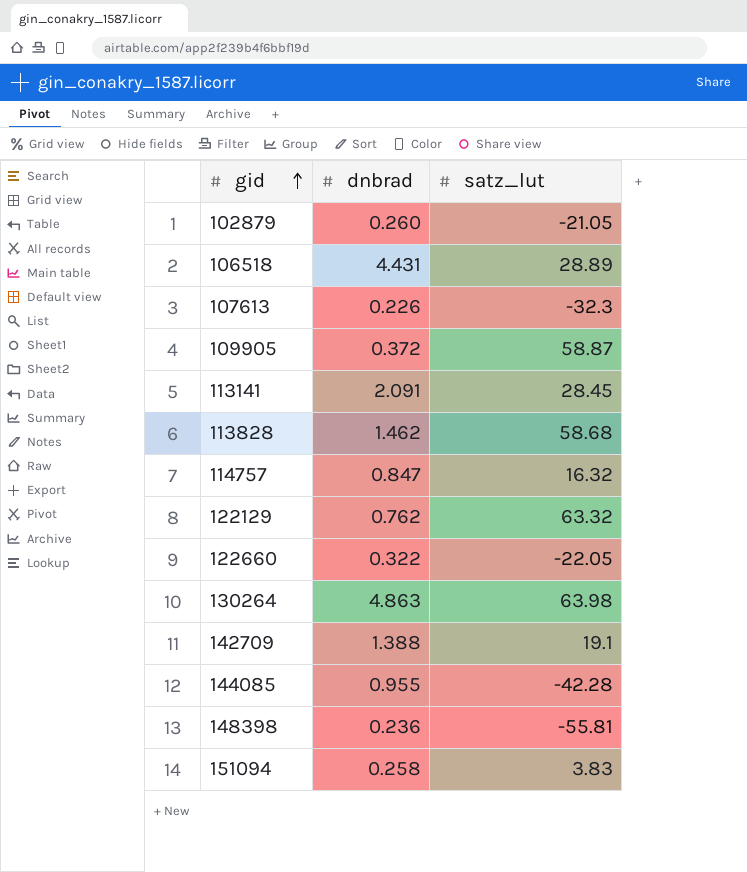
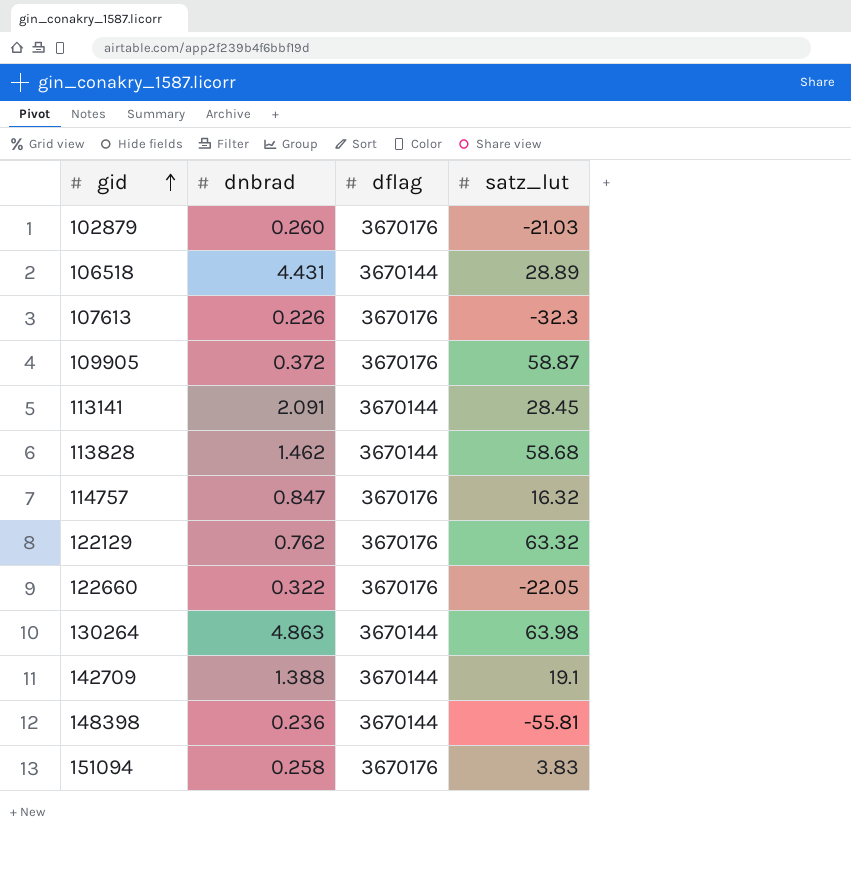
column dflag | position: none -> 3
row 144085: 0.955 | -42.28 -> none
102879 | satz_lut: -21.05 -> -21.03

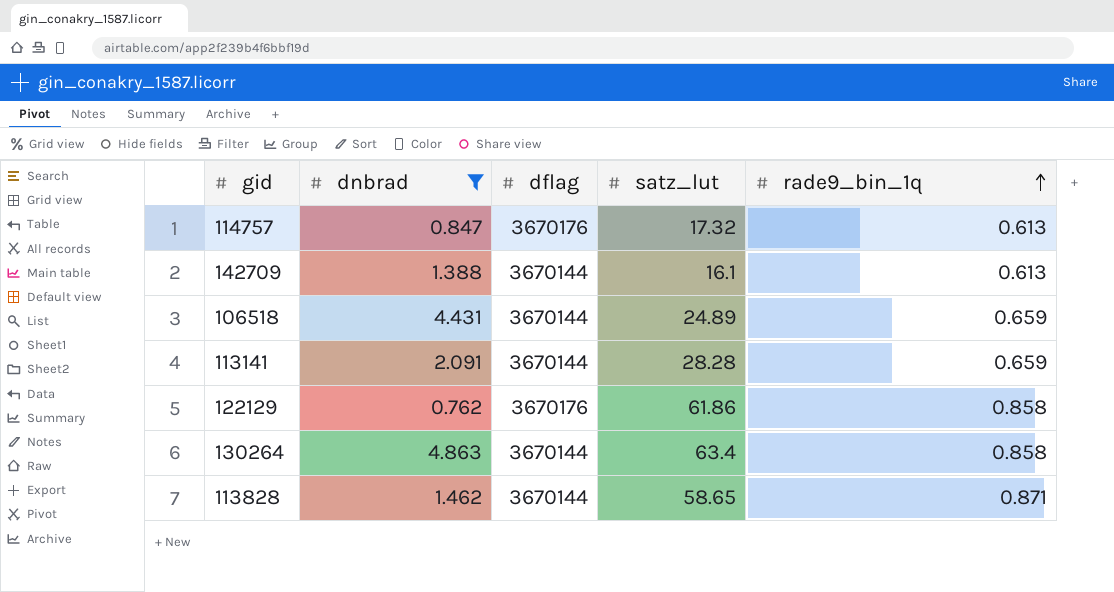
filter: none -> dnbrad >= 0.762
row order: gid ascending -> rade9_bin_1q ascending
column rade9_bin_1q | position: none -> 5
114757 | satz_lut: 16.32 -> 17.32
142709 | satz_lut: 19.1 -> 16.1
106518 | satz_lut: 28.89 -> 24.89
113141 | satz_lut: 28.45 -> 28.28
122129 | satz_lut: 63.32 -> 61.86
130264 | satz_lut: 63.98 -> 63.4
113828 | satz_lut: 58.68 -> 58.65

